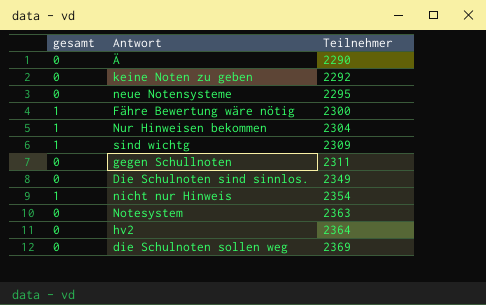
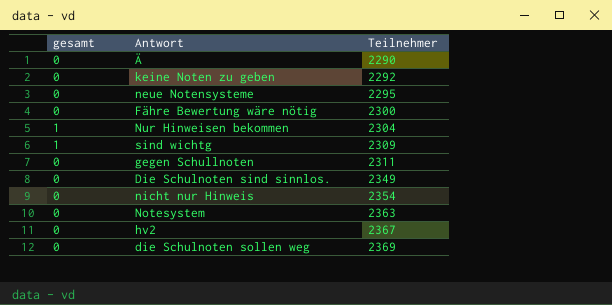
Fähre Bewertung wäre nötig | gesamt: 1 -> 0
nicht nur Hinweis | gesamt: 1 -> 0
hv2 | Teilnehmer: 2364 -> 2367

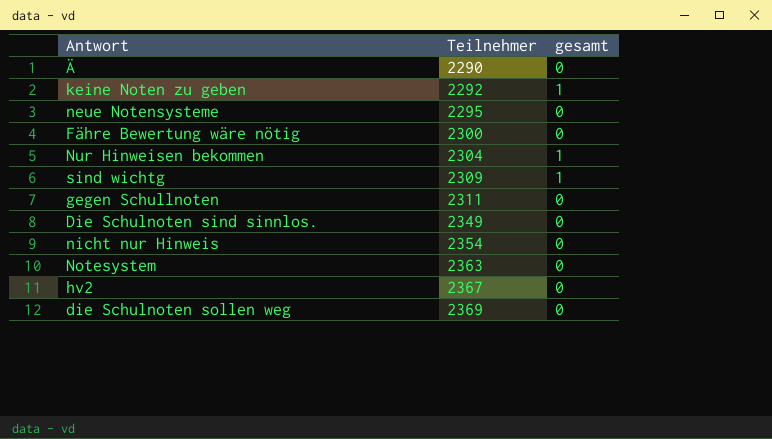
column gesamt | position: 1 -> 3
keine Noten zu geben | gesamt: 0 -> 1

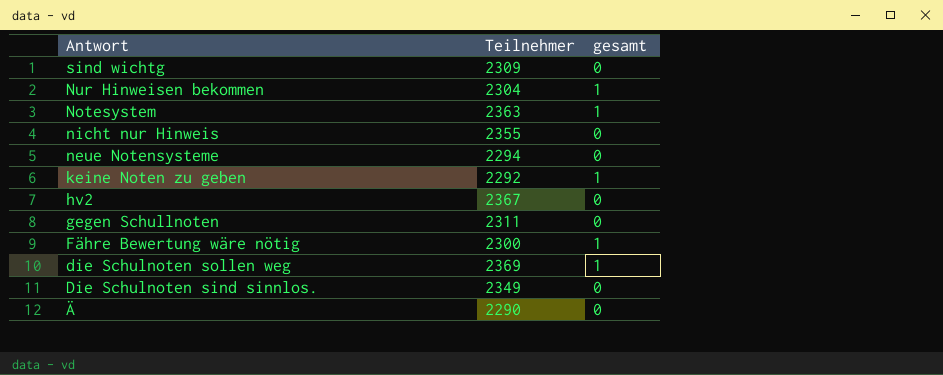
row order: Teilnehmer ascending -> Antwort descending
sind wichtg | gesamt: 1 -> 0
Notesystem | gesamt: 0 -> 1
nicht nur Hinweis | Teilnehmer: 2354 -> 2355
neue Notensysteme | Teilnehmer: 2295 -> 2294
Fähre Bewertung wäre nötig | gesamt: 0 -> 1
die Schulnoten sollen weg | gesamt: 0 -> 1

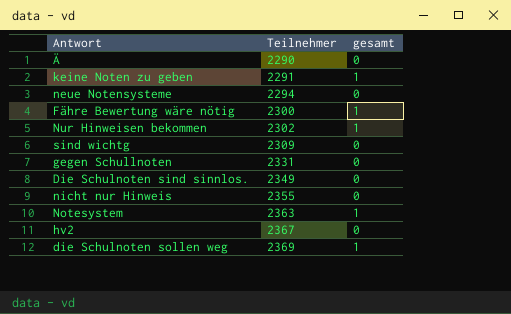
row order: Antwort descending -> Teilnehmer ascending
keine Noten zu geben | Teilnehmer: 2292 -> 2291
Nur Hinweisen bekommen | Teilnehmer: 2304 -> 2302
gegen Schullnoten | Teilnehmer: 2311 -> 2331

